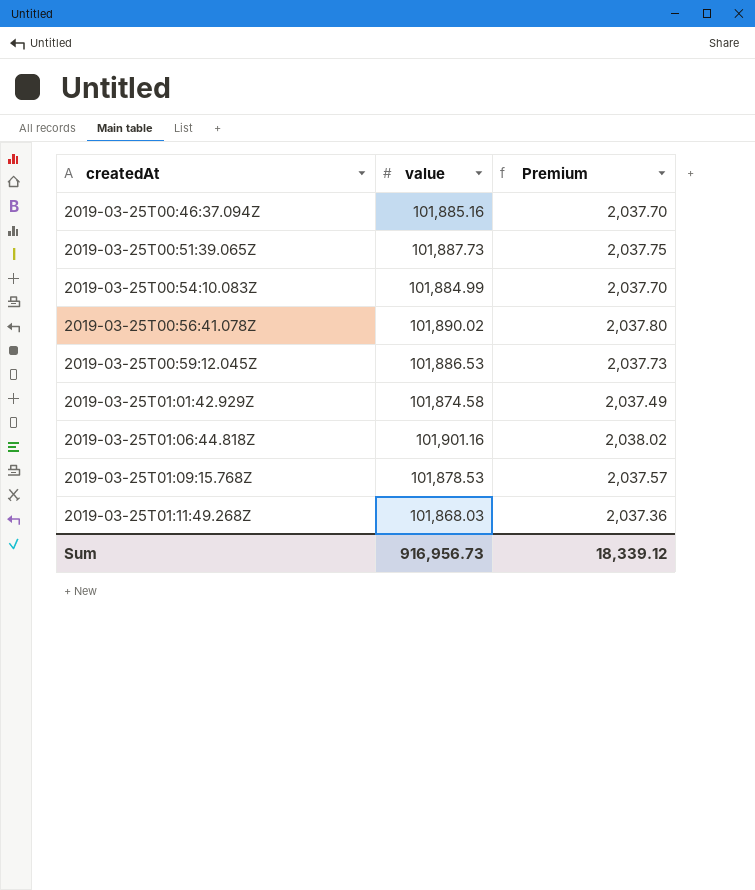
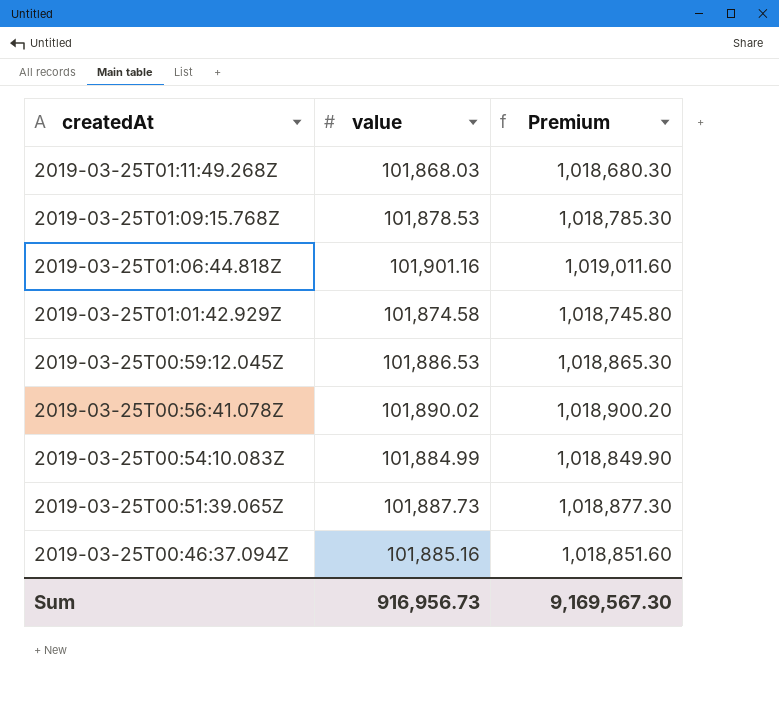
row order: createdAt ascending -> createdAt descending
column Premium | formula: [value] * 0.02 -> [value] * 10
Sum | Premium: 18,339.12 -> 9,169,567.30

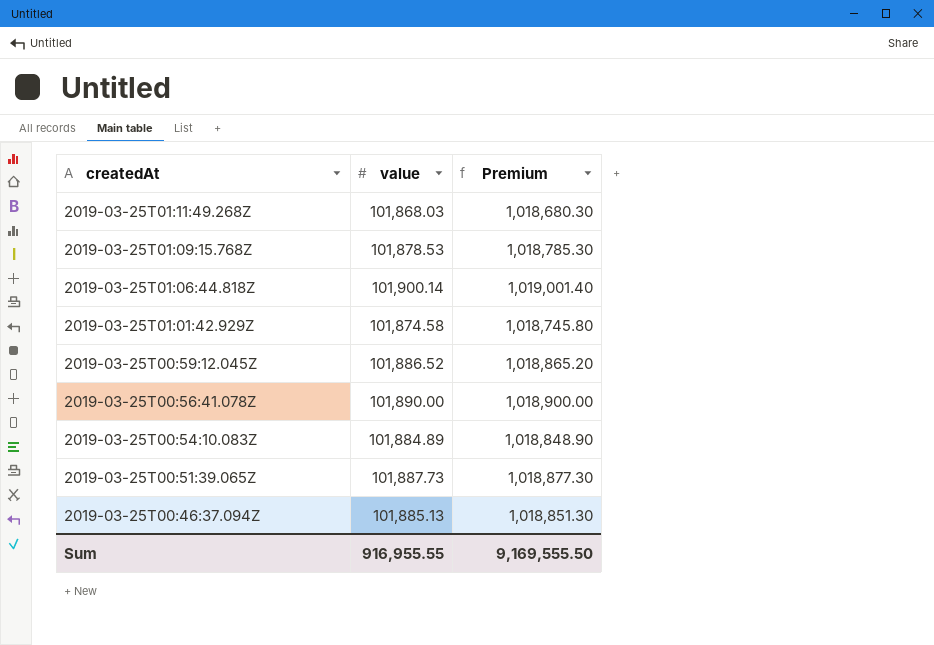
2019-03-25T01:06:44.818Z | value: 101,901.16 -> 101,900.14
2019-03-25T01:06:44.818Z | Premium: 1,019,011.60 -> 1,019,001.40
2019-03-25T00:59:12.045Z | value: 101,886.53 -> 101,886.52
2019-03-25T00:59:12.045Z | Premium: 1,018,865.30 -> 1,018,865.20
2019-03-25T00:56:41.078Z | value: 101,890.02 -> 101,890.00
2019-03-25T00:56:41.078Z | Premium: 1,018,900.20 -> 1,018,900.00
2019-03-25T00:54:10.083Z | value: 101,884.99 -> 101,884.89
2019-03-25T00:54:10.083Z | Premium: 1,018,849.90 -> 1,018,848.90
2019-03-25T00:46:37.094Z | value: 101,885.16 -> 101,885.13
2019-03-25T00:46:37.094Z | Premium: 1,018,851.60 -> 1,018,851.30
Sum | value: 916,956.73 -> 916,955.55
Sum | Premium: 9,169,567.30 -> 9,169,555.50

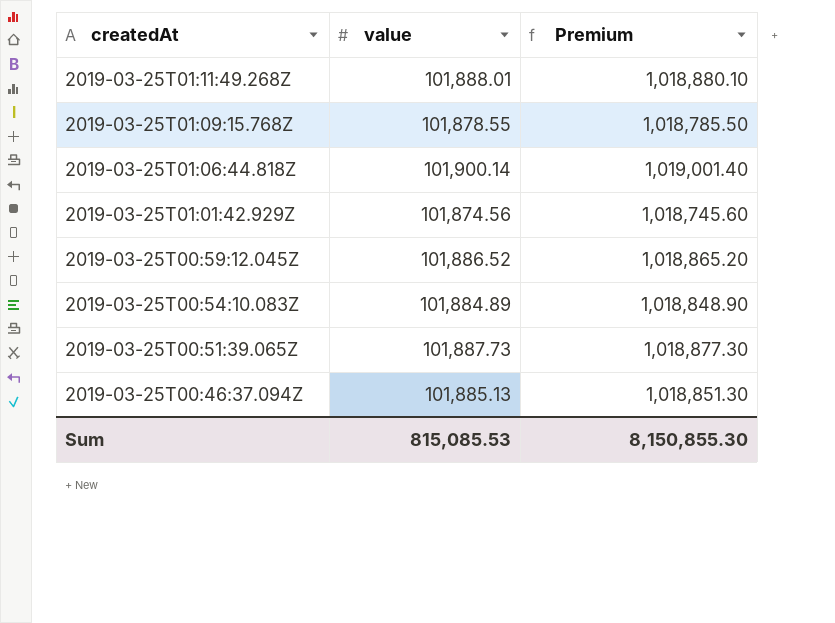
row 2019-03-25T00:56:41.078Z: 101,890.00 | 1,018,900.00 -> none
2019-03-25T01:11:49.268Z | value: 101,868.03 -> 101,888.01
2019-03-25T01:11:49.268Z | Premium: 1,018,680.30 -> 1,018,880.10
2019-03-25T01:09:15.768Z | value: 101,878.53 -> 101,878.55
2019-03-25T01:09:15.768Z | Premium: 1,018,785.30 -> 1,018,785.50
2019-03-25T01:01:42.929Z | value: 101,874.58 -> 101,874.56
2019-03-25T01:01:42.929Z | Premium: 1,018,745.80 -> 1,018,745.60
Sum | value: 916,955.55 -> 815,085.53
Sum | Premium: 9,169,555.50 -> 8,150,855.30

